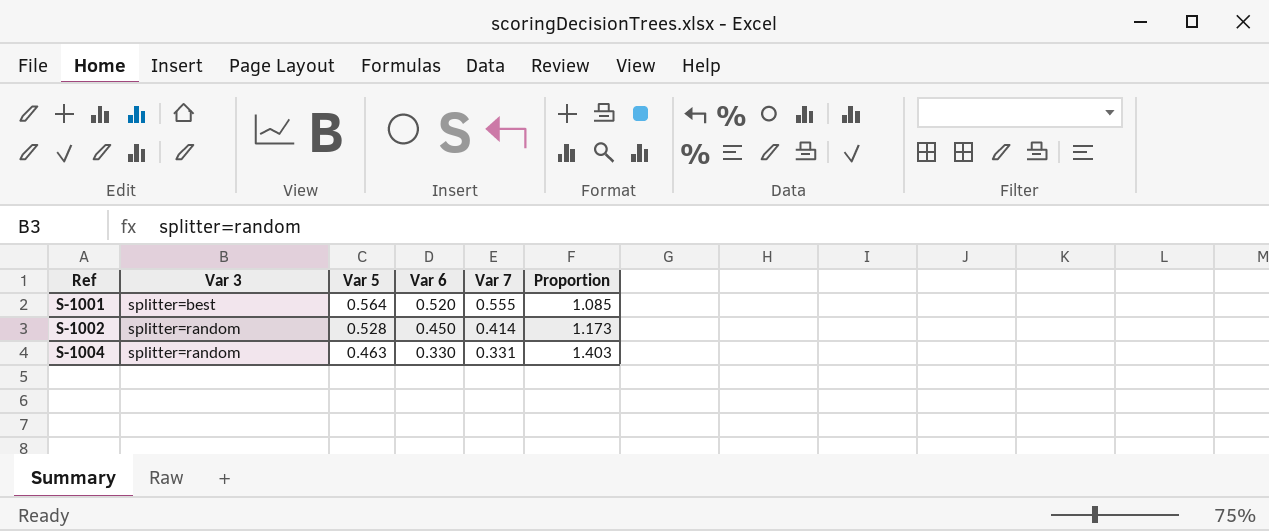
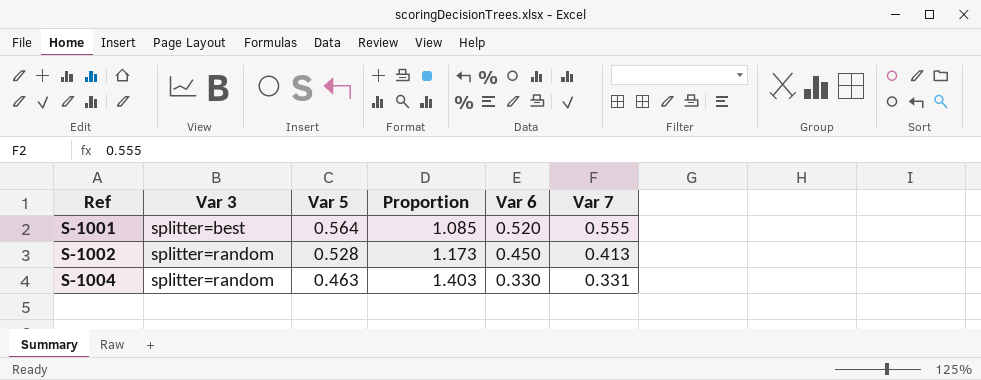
column Proportion | position: 6 -> 4
S-1002 | Var 7: 0.414 -> 0.413

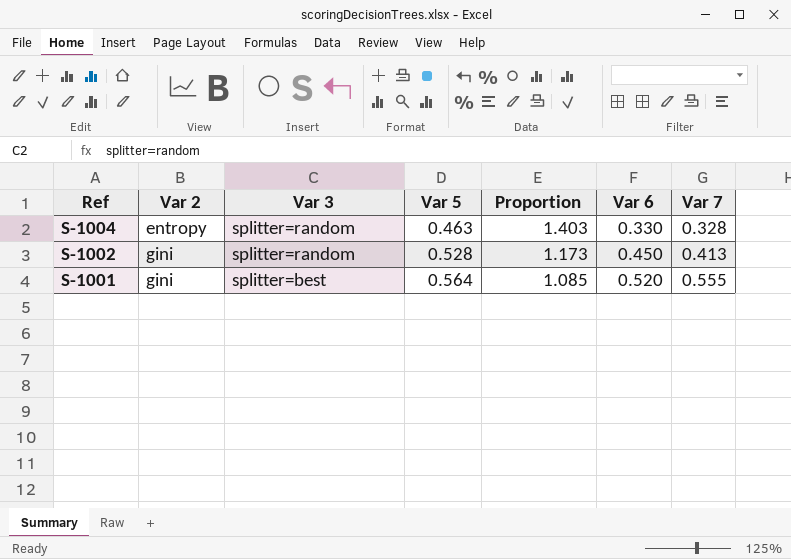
row order: Ref ascending -> Ref descending
column Var 2 | position: none -> 2
S-1004 | Var 7: 0.331 -> 0.328

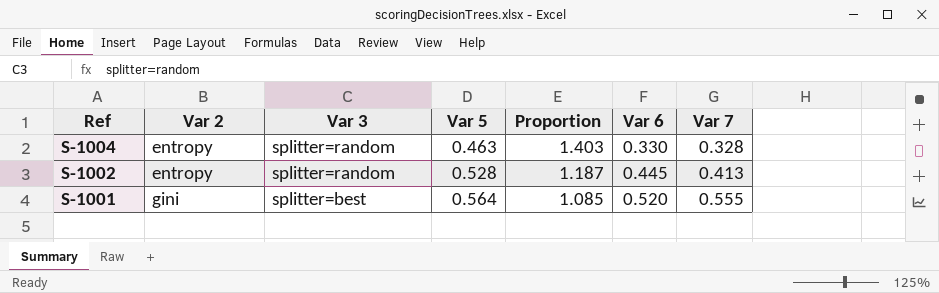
S-1002 | Var 2: gini -> entropy
S-1002 | Proportion: 1.173 -> 1.187
S-1002 | Var 6: 0.450 -> 0.445

